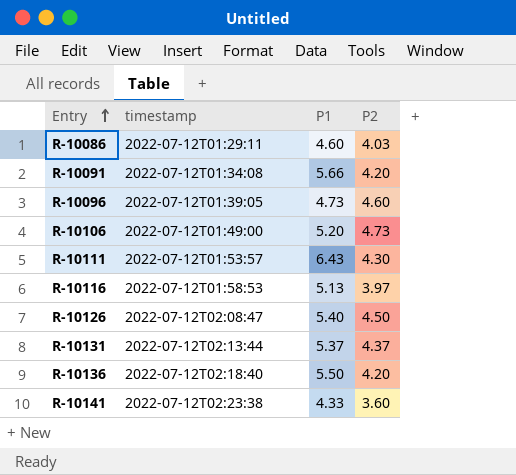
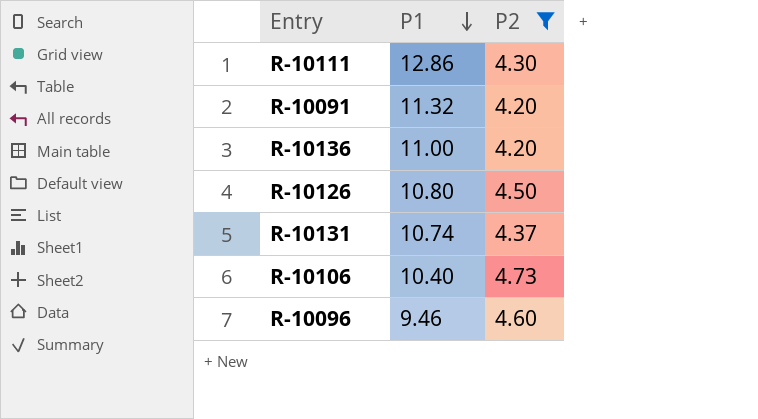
filter: none -> P2 >= 4.20
row order: Entry ascending -> P1 descending
column timestamp | position: 2 -> none
R-10111 | P1: 6.43 -> 12.86
R-10091 | P1: 5.66 -> 11.32
R-10136 | P1: 5.50 -> 11.00
R-10126 | P1: 5.40 -> 10.80
R-10131 | P1: 5.37 -> 10.74
R-10106 | P1: 5.20 -> 10.40
R-10096 | P1: 4.73 -> 9.46

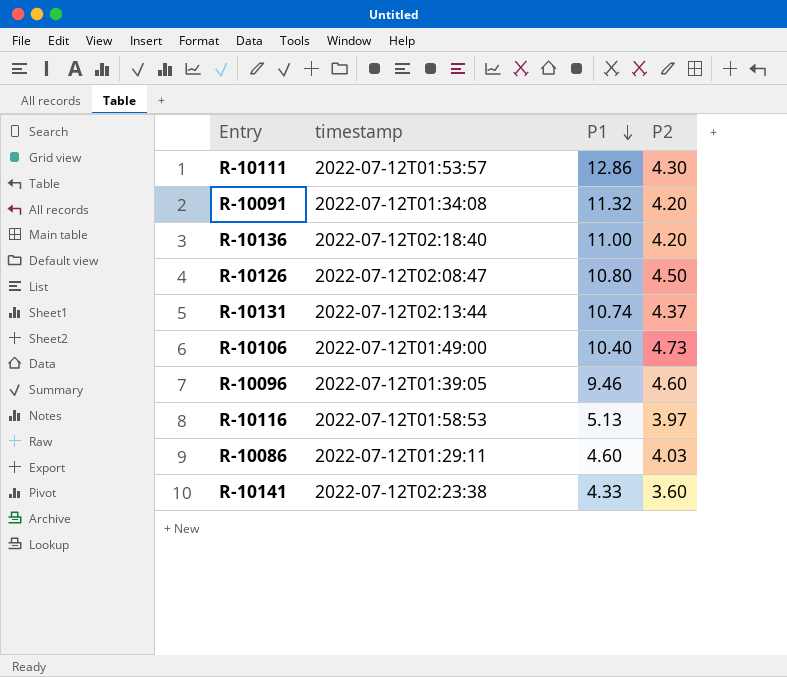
filter: P2 >= 4.20 -> none
column timestamp | position: none -> 2

